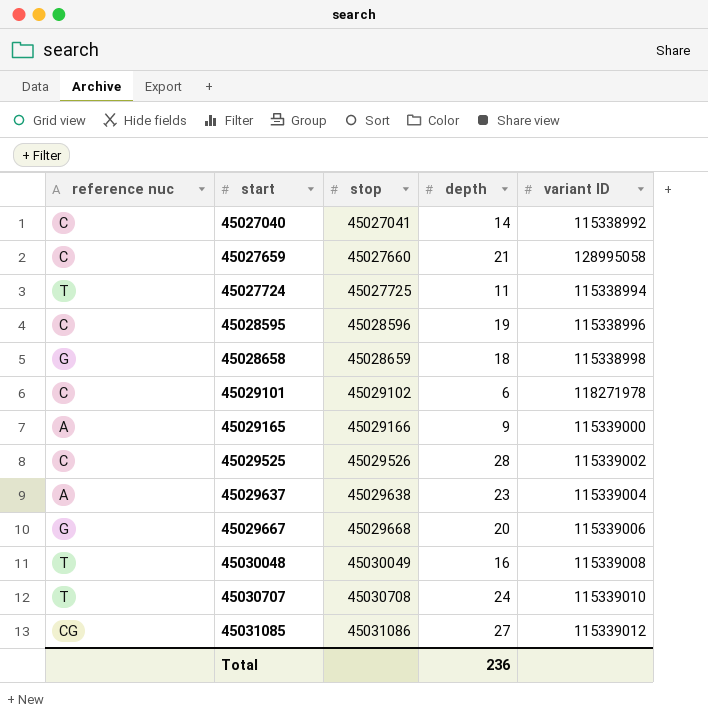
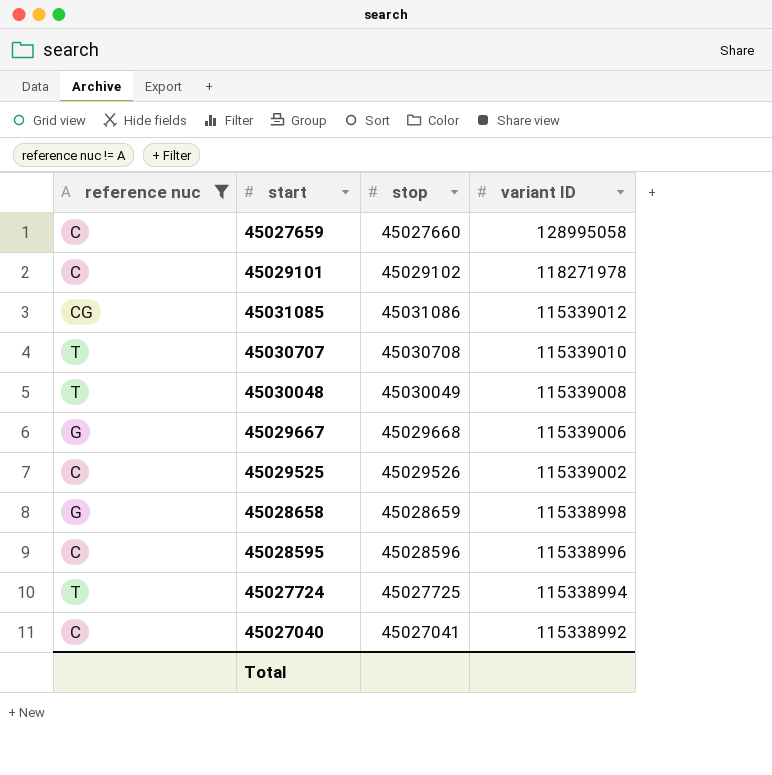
filter: none -> reference nuc != A
row order: start ascending -> variant ID descending
column depth | position: 4 -> none

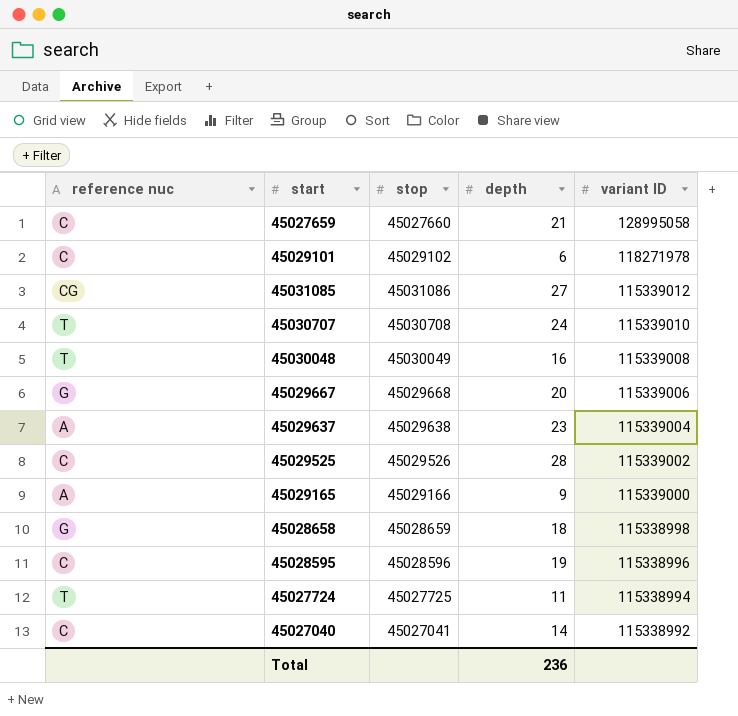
filter: reference nuc != A -> none
column depth | position: none -> 4

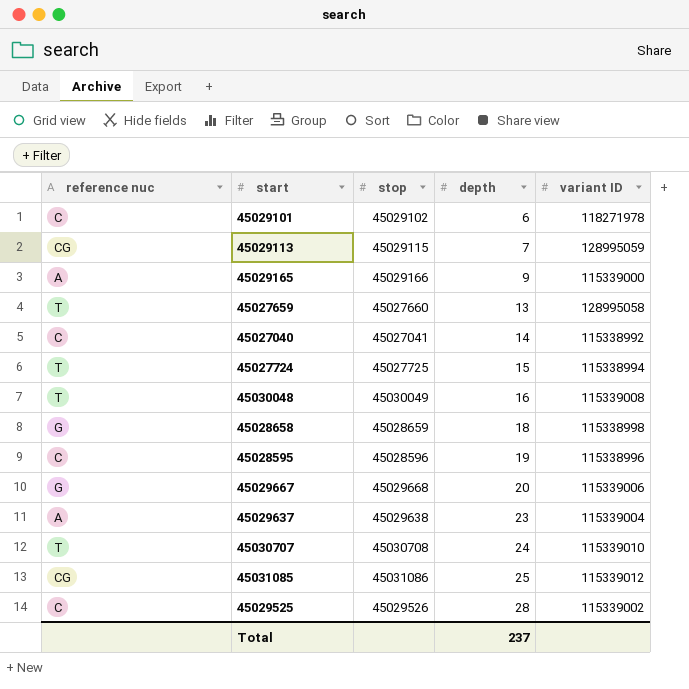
row order: variant ID descending -> depth ascending
row 45029113: none -> CG | 45029115 | 7 | 128995059
45027659 | reference nuc: C -> T
45027659 | depth: 21 -> 13
45027724 | depth: 11 -> 15
45031085 | depth: 27 -> 25
Total | depth: 236 -> 237

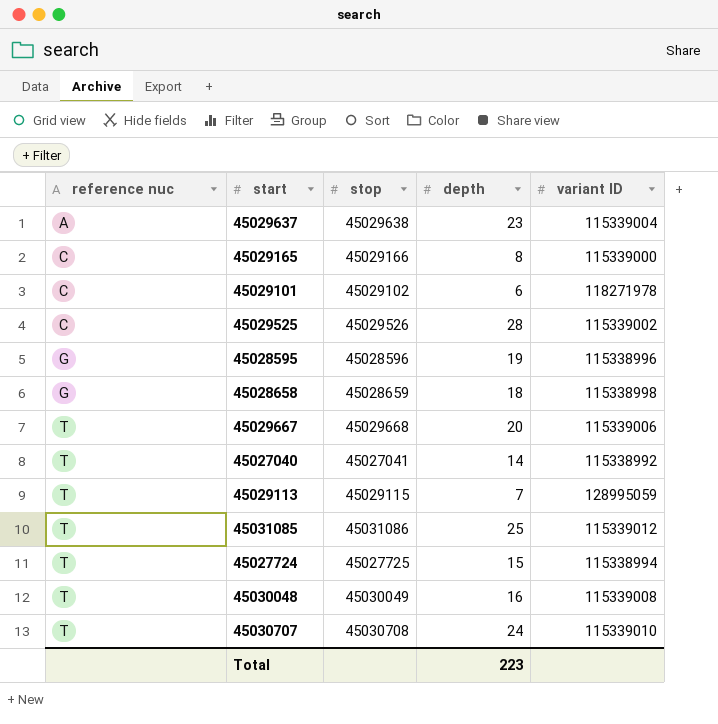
row order: depth ascending -> reference nuc ascending
row 45027659: T | 45027660 | 13 | 128995058 -> none
45029165 | reference nuc: A -> C
45029165 | depth: 9 -> 8
45028595 | reference nuc: C -> G
45029667 | reference nuc: G -> T
45027040 | reference nuc: C -> T
45029113 | reference nuc: CG -> T
45031085 | reference nuc: CG -> T
Total | depth: 237 -> 223

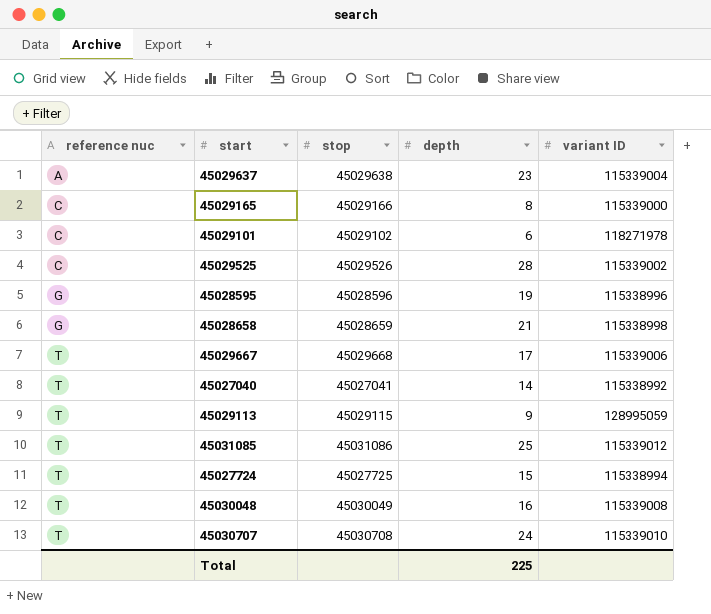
45028658 | depth: 18 -> 21
45029667 | depth: 20 -> 17
45029113 | depth: 7 -> 9
Total | depth: 223 -> 225

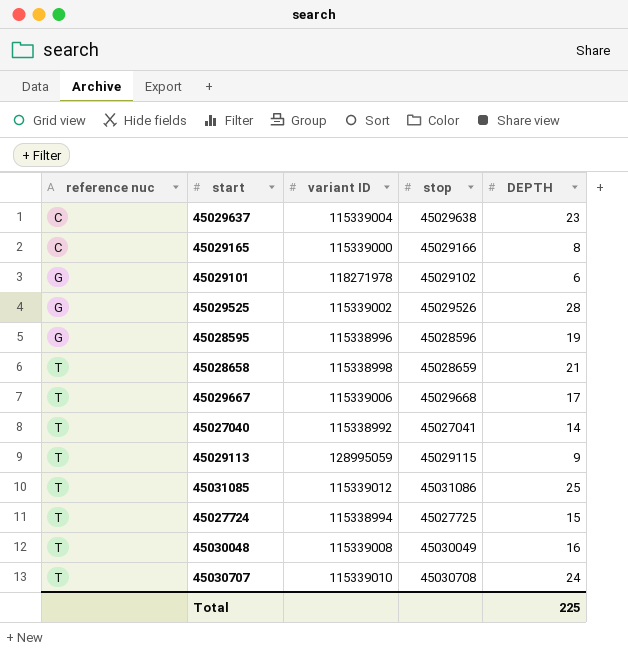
column variant ID | position: 5 -> 3
column name: depth -> DEPTH
45029637 | reference nuc: A -> C
45029101 | reference nuc: C -> G
45029525 | reference nuc: C -> G
45028658 | reference nuc: G -> T

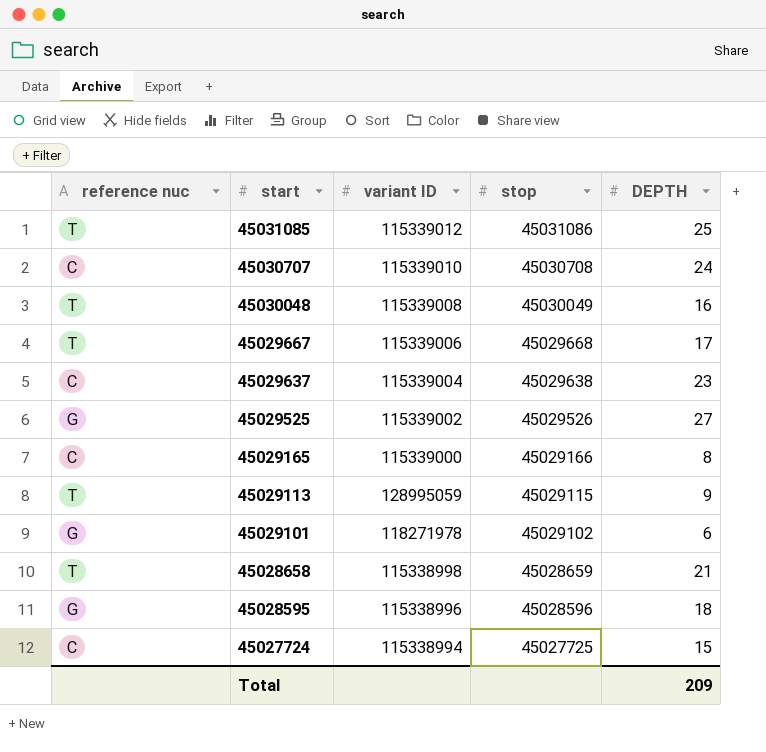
row order: reference nuc ascending -> start descending
row 45027040: T | 115338992 | 45027041 | 14 -> none
45030707 | reference nuc: T -> C
45029525 | DEPTH: 28 -> 27
45028595 | DEPTH: 19 -> 18
45027724 | reference nuc: T -> C
Total | DEPTH: 225 -> 209

